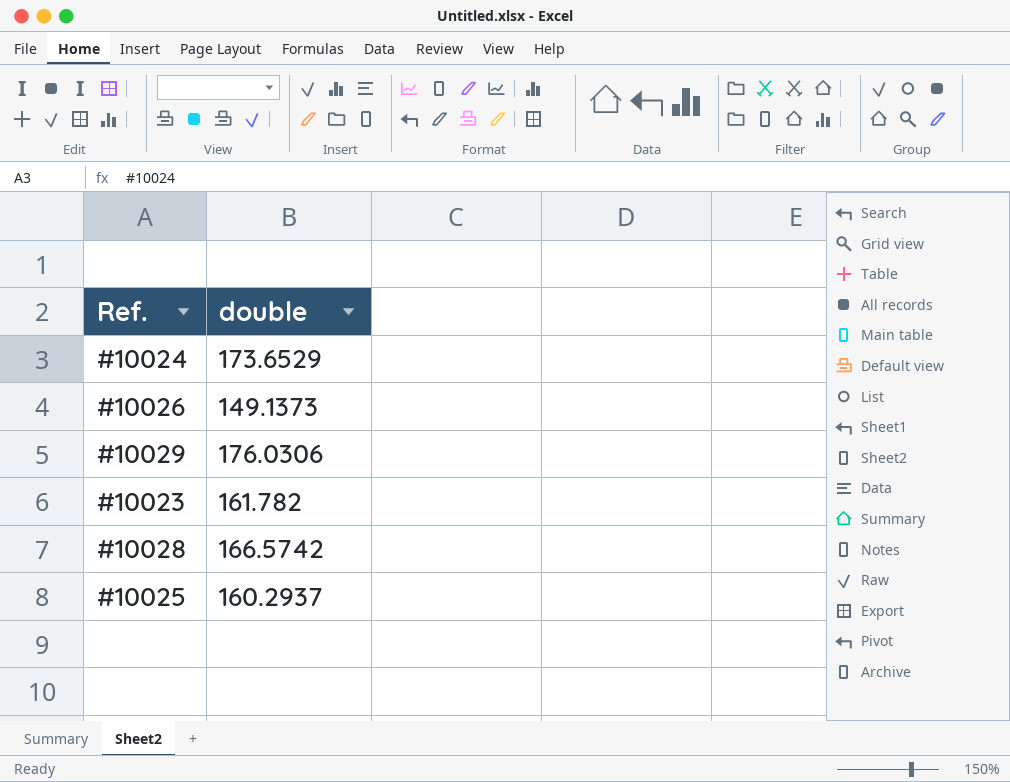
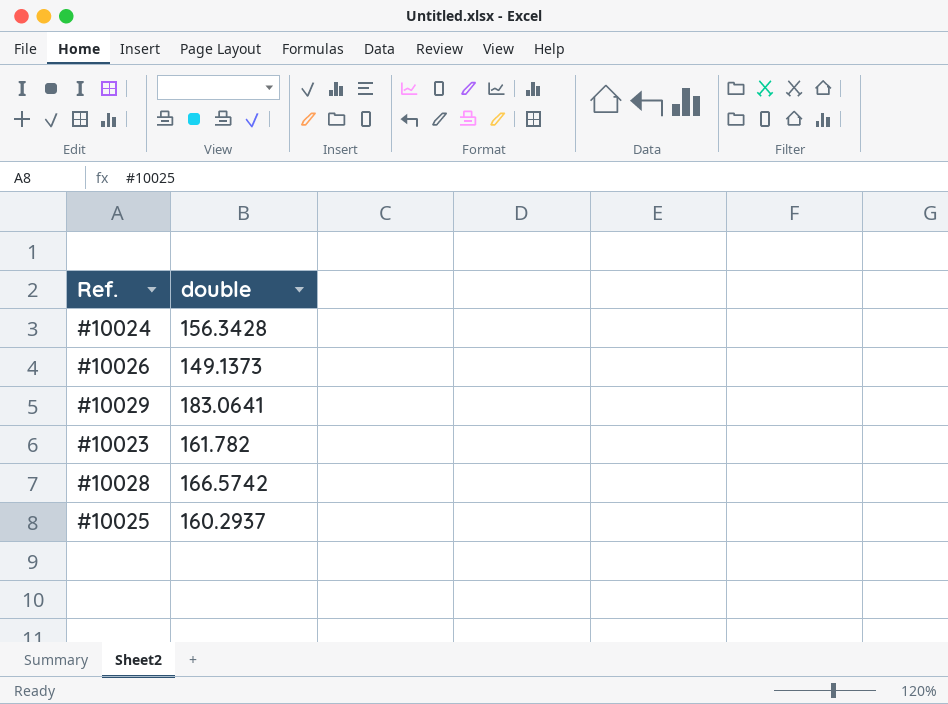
#10024 | double: 173.6529 -> 156.3428
#10029 | double: 176.0306 -> 183.0641

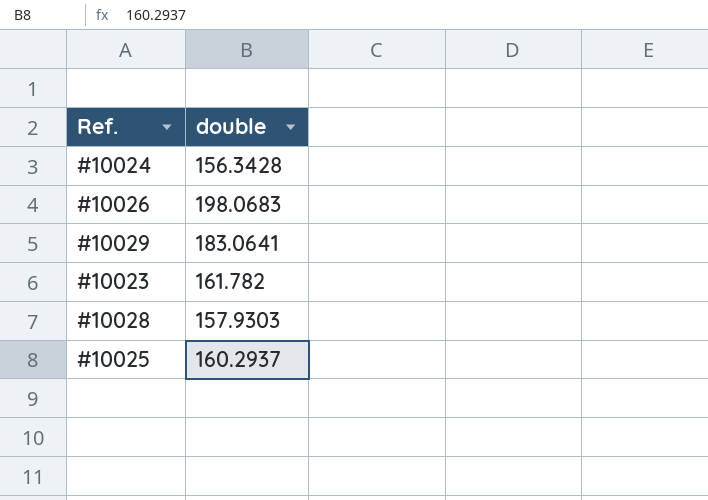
#10026 | double: 149.1373 -> 198.0683
#10028 | double: 166.5742 -> 157.9303

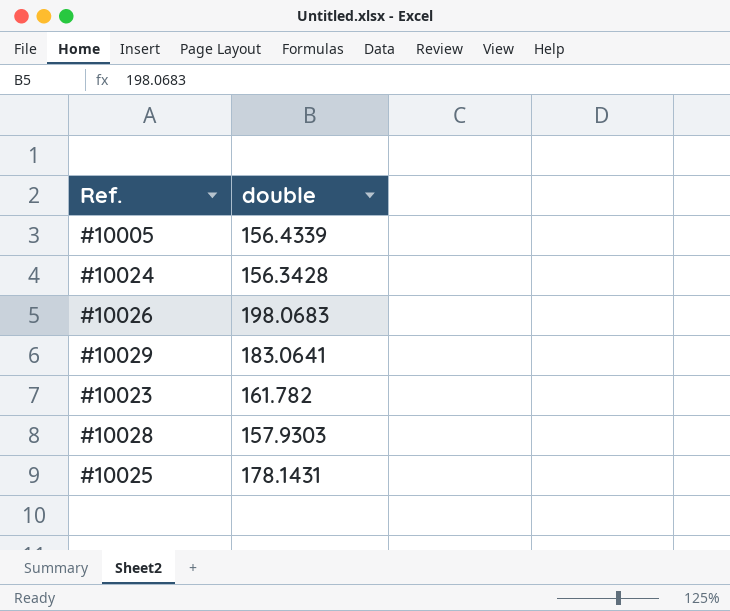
row #10005: none -> 156.4339
#10025 | double: 160.2937 -> 178.1431

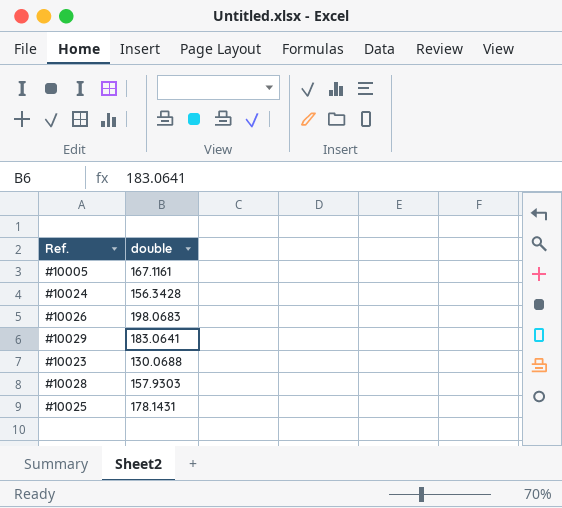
#10005 | double: 156.4339 -> 167.1161
#10023 | double: 161.782 -> 130.0688

